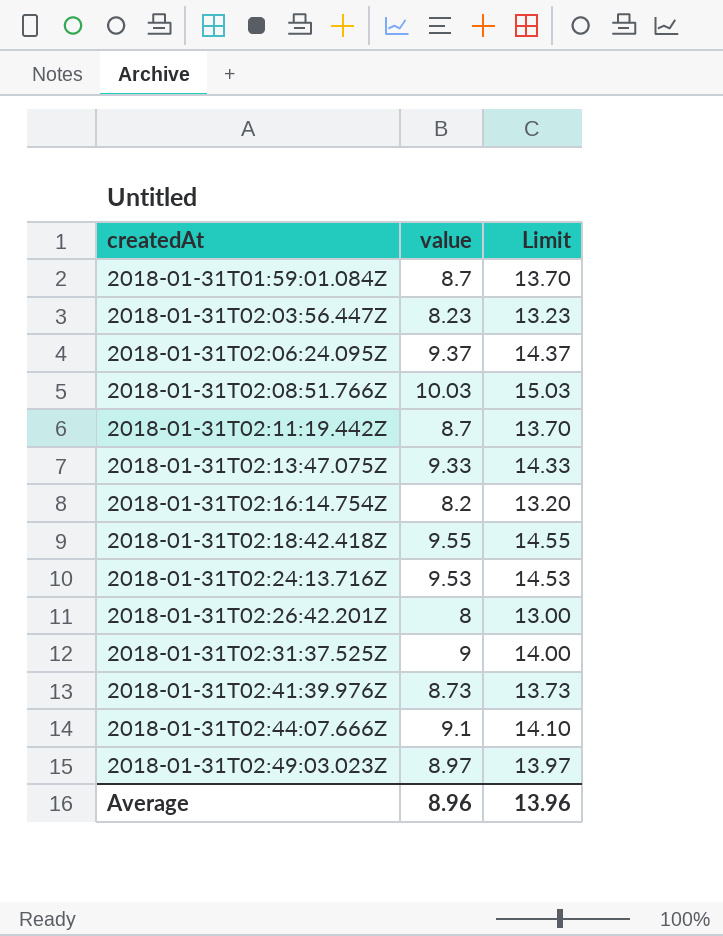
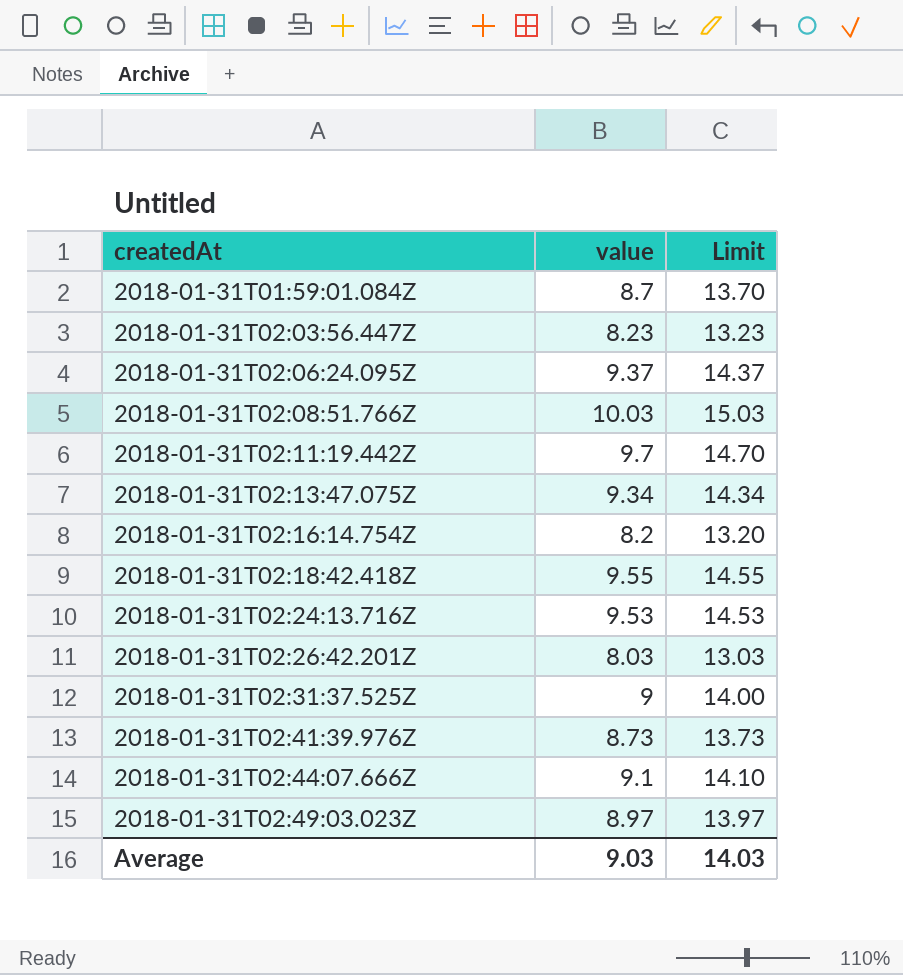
2018-01-31T02:11:19.442Z | value: 8.7 -> 9.7
2018-01-31T02:11:19.442Z | Limit: 13.70 -> 14.70
2018-01-31T02:13:47.075Z | value: 9.33 -> 9.34
2018-01-31T02:13:47.075Z | Limit: 14.33 -> 14.34
2018-01-31T02:26:42.201Z | value: 8 -> 8.03
2018-01-31T02:26:42.201Z | Limit: 13.00 -> 13.03
Average | value: 8.96 -> 9.03
Average | Limit: 13.96 -> 14.03

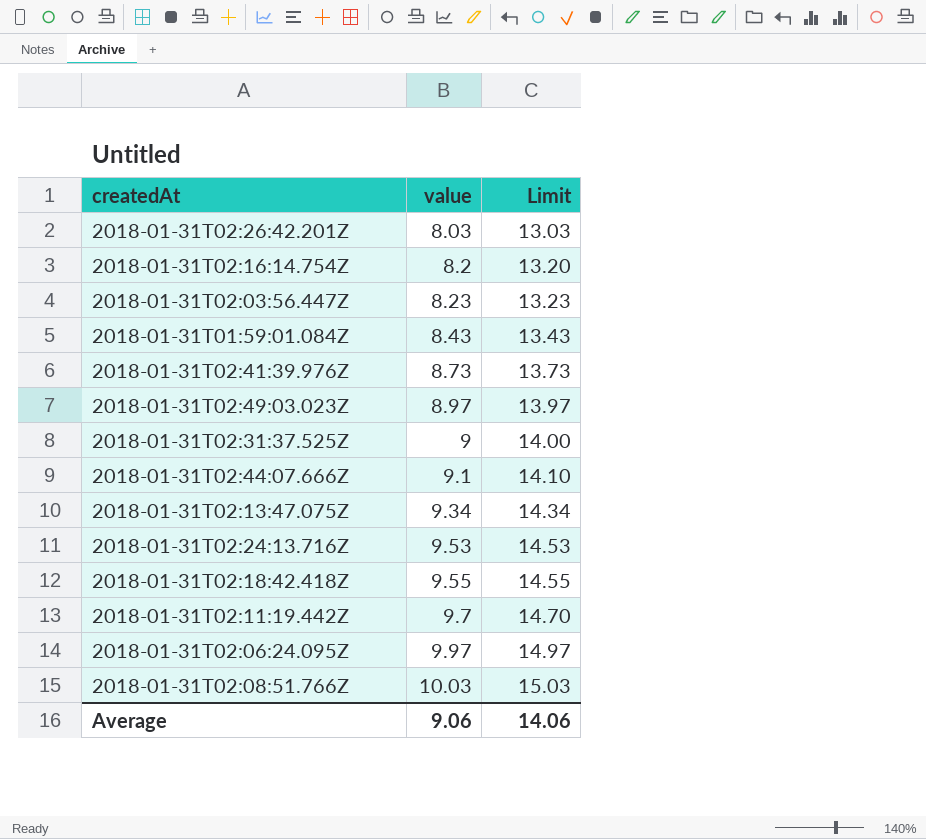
row order: createdAt ascending -> value ascending
2018-01-31T01:59:01.084Z | value: 8.7 -> 8.43
2018-01-31T01:59:01.084Z | Limit: 13.70 -> 13.43
2018-01-31T02:06:24.095Z | value: 9.37 -> 9.97
2018-01-31T02:06:24.095Z | Limit: 14.37 -> 14.97
Average | value: 9.03 -> 9.06
Average | Limit: 14.03 -> 14.06

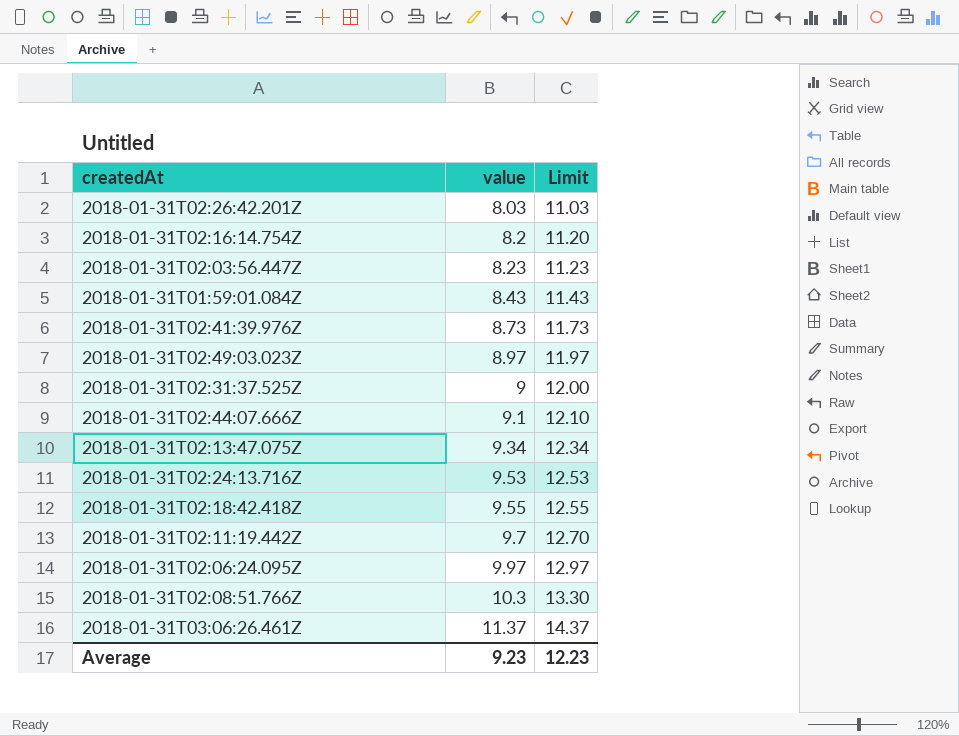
column Limit | formula: [value] + 5 -> [value] + 3
2018-01-31T02:08:51.766Z | value: 10.03 -> 10.3
row 2018-01-31T03:06:26.461Z: none -> 11.37 | 14.37
Average | value: 9.06 -> 9.23
Average | Limit: 14.06 -> 12.23

